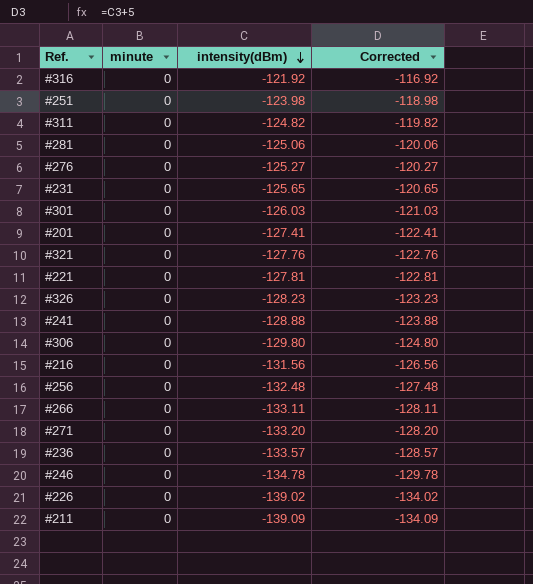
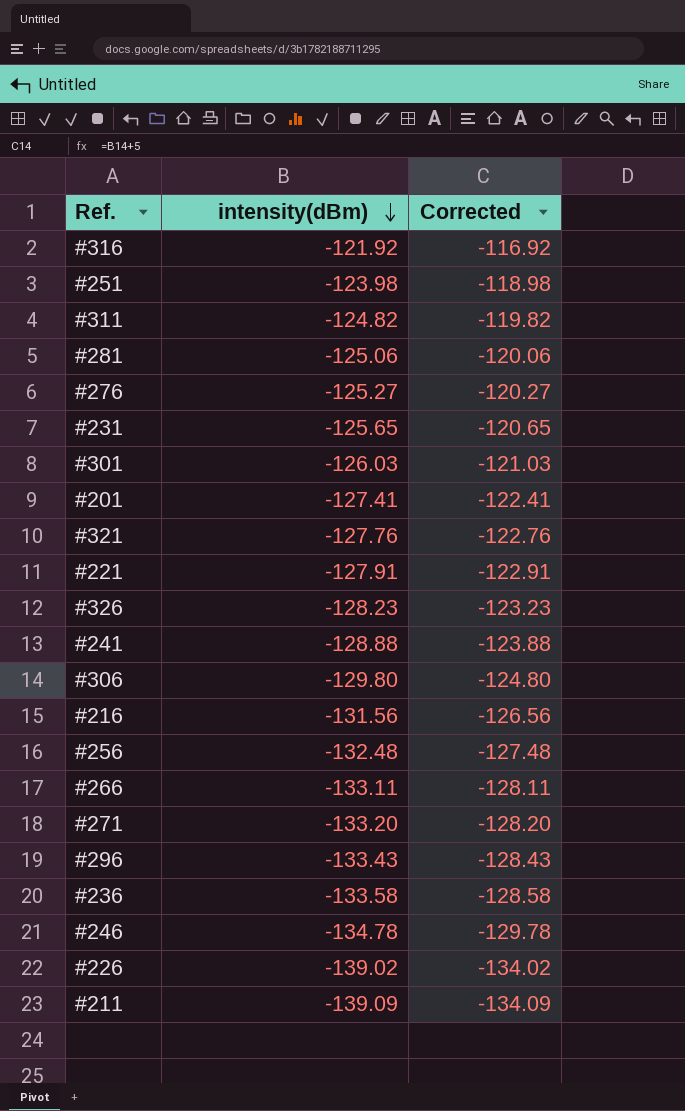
column minute | position: 2 -> none
#221 | intensity(dBm): -127.81 -> -127.91
#221 | Corrected: -122.81 -> -122.91
row #296: none -> -133.43 | -128.43
#236 | intensity(dBm): -133.57 -> -133.58
#236 | Corrected: -128.57 -> -128.58

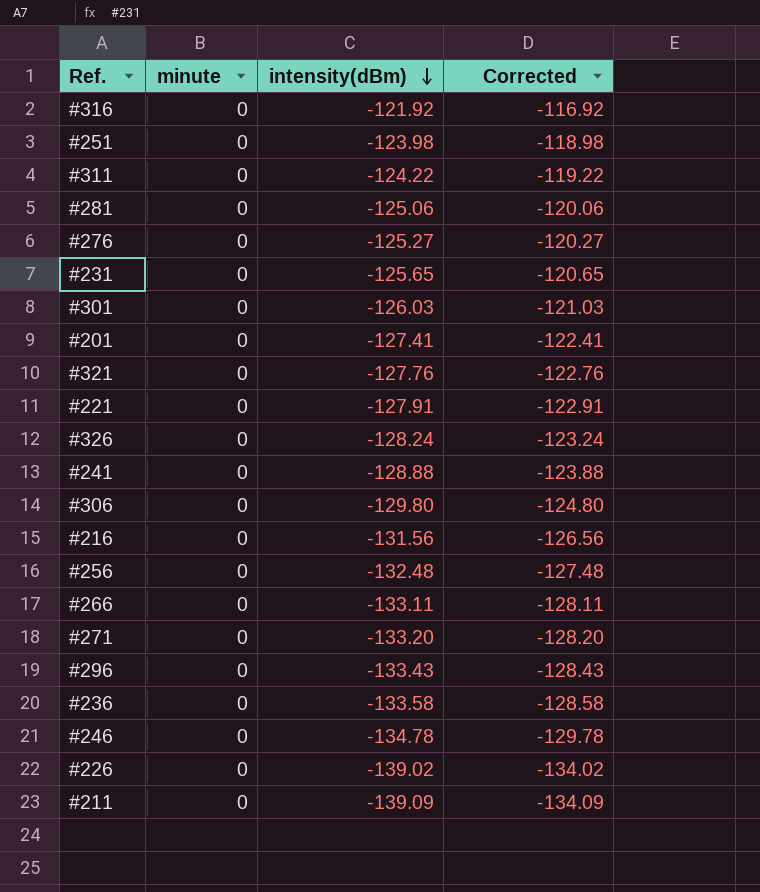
column minute | position: none -> 2
#311 | intensity(dBm): -124.82 -> -124.22
#311 | Corrected: -119.82 -> -119.22
#326 | intensity(dBm): -128.23 -> -128.24
#326 | Corrected: -123.23 -> -123.24

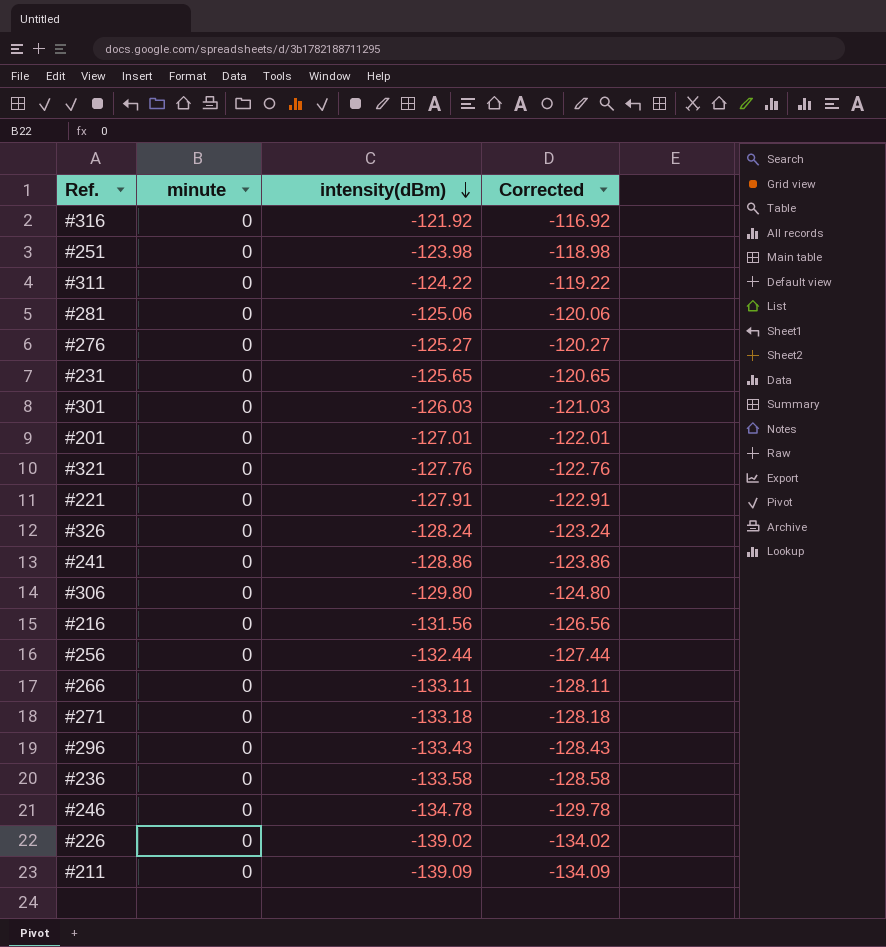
#201 | intensity(dBm): -127.41 -> -127.01
#201 | Corrected: -122.41 -> -122.01
#241 | intensity(dBm): -128.88 -> -128.86
#241 | Corrected: -123.88 -> -123.86
#256 | intensity(dBm): -132.48 -> -132.44
#256 | Corrected: -127.48 -> -127.44
#271 | intensity(dBm): -133.20 -> -133.18
#271 | Corrected: -128.20 -> -128.18

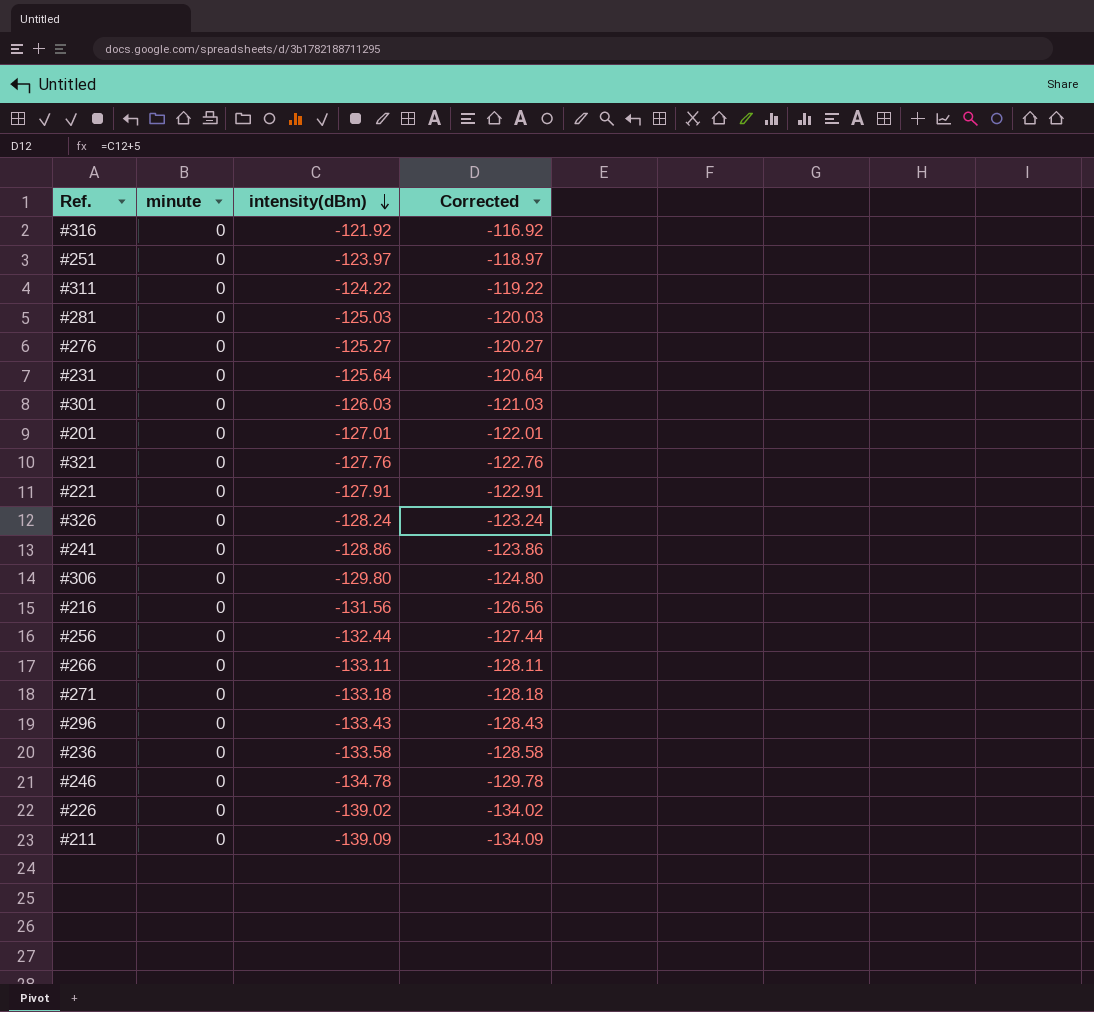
#251 | intensity(dBm): -123.98 -> -123.97
#251 | Corrected: -118.98 -> -118.97
#281 | intensity(dBm): -125.06 -> -125.03
#281 | Corrected: -120.06 -> -120.03
#231 | intensity(dBm): -125.65 -> -125.64
#231 | Corrected: -120.65 -> -120.64

